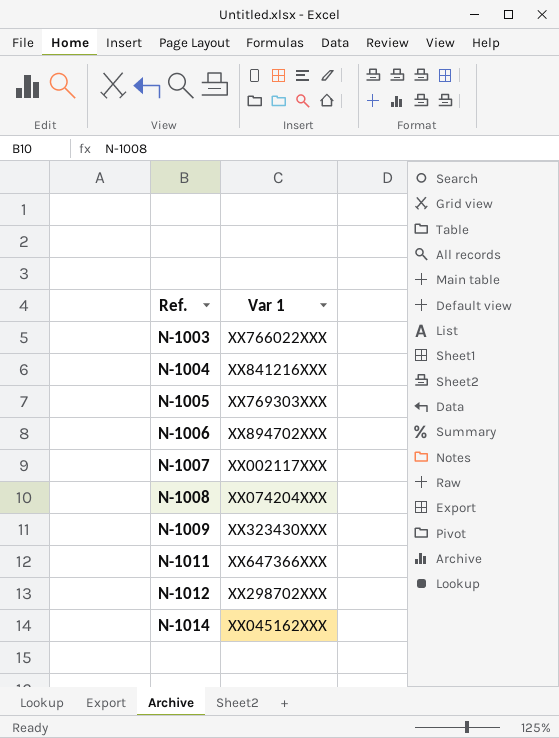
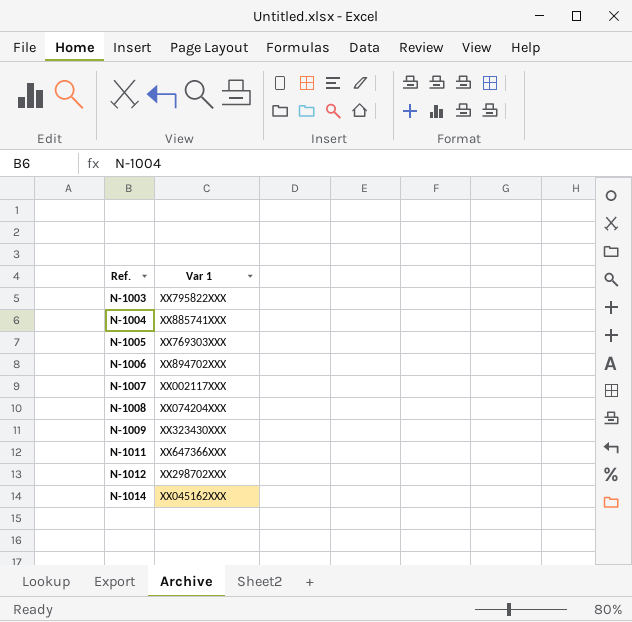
N-1003 | Var 1: XX766022XXX -> XX795822XXX
N-1004 | Var 1: XX841216XXX -> XX885741XXX

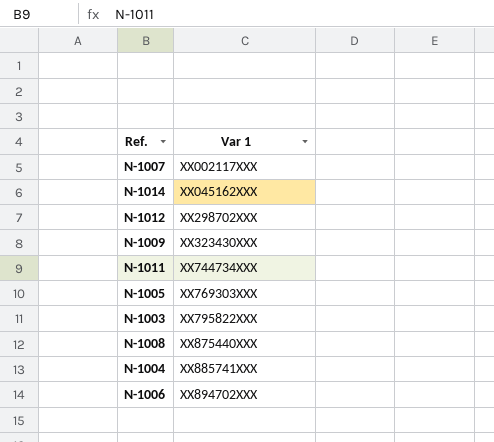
row order: Ref. ascending -> Var 1 ascending
N-1011 | Var 1: XX647366XXX -> XX744734XXX
N-1008 | Var 1: XX074204XXX -> XX875440XXX

